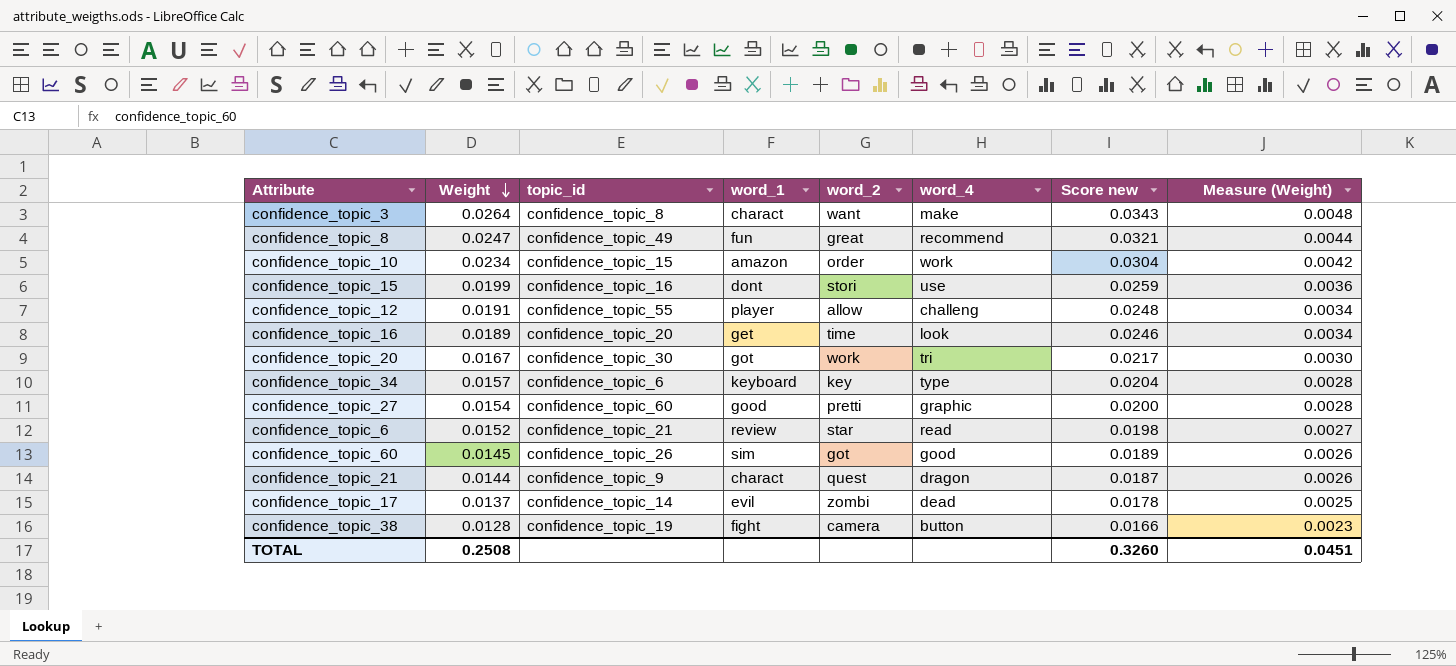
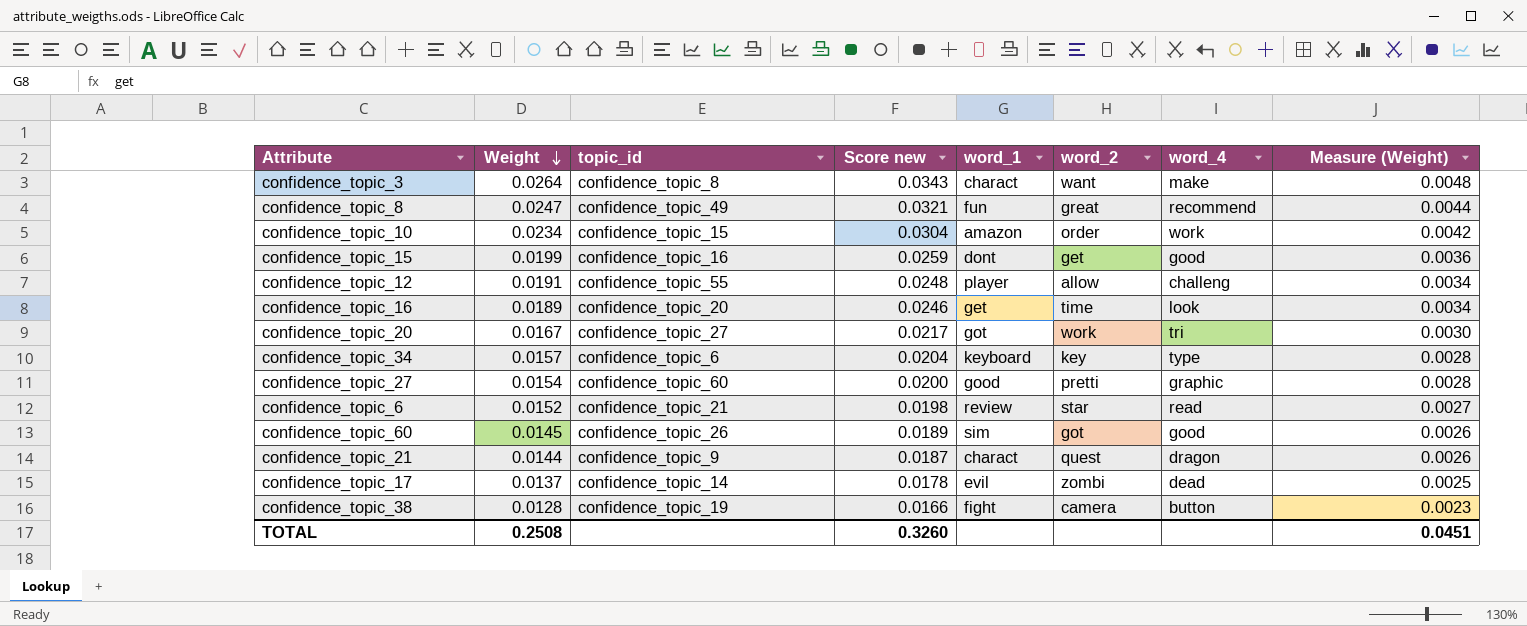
column Score new | position: 7 -> 4
confidence_topic_15 | word_2: stori -> get
confidence_topic_15 | word_4: use -> good
confidence_topic_20 | topic_id: confidence_topic_30 -> confidence_topic_27

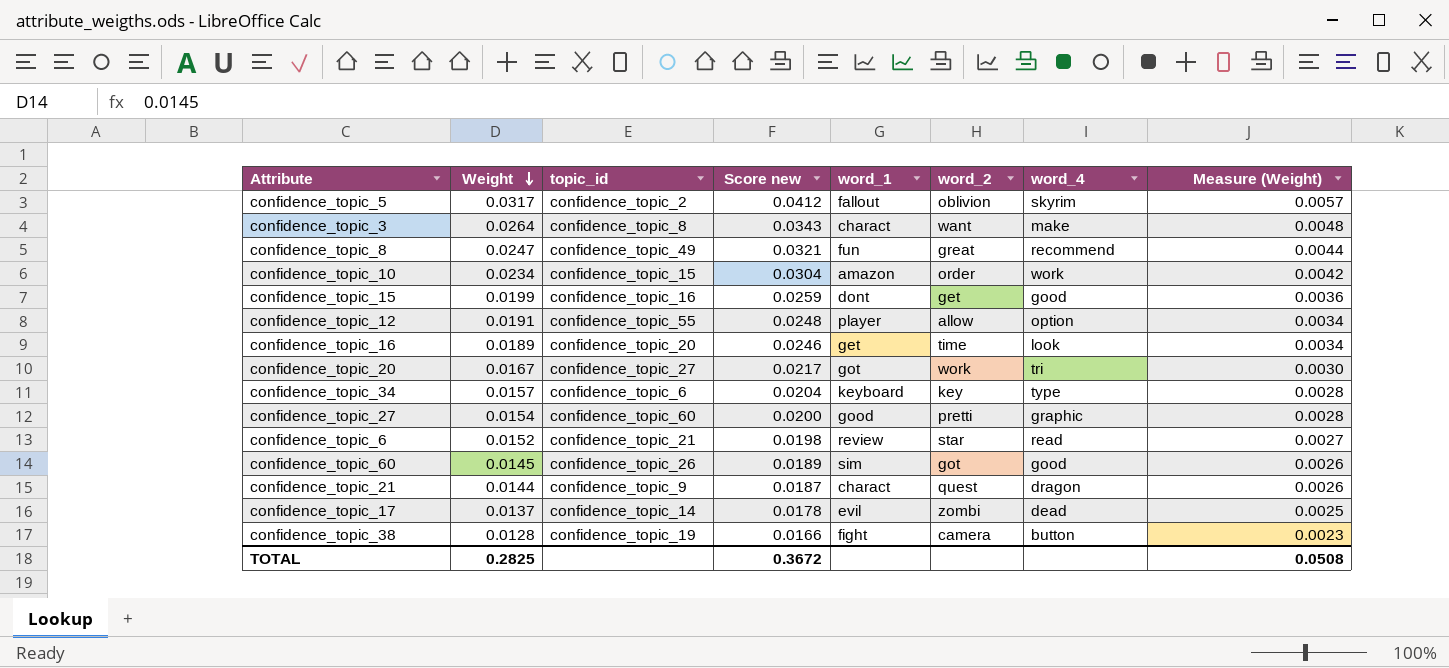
row confidence_topic_5: none -> 0.0317 | confidence_topic_2 | 0.0412 | fallout | oblivion | skyrim | 0.0057
confidence_topic_12 | word_4: challeng -> option
TOTAL | Weight: 0.2508 -> 0.2825
TOTAL | Score new: 0.3260 -> 0.3672
TOTAL | Measure (Weight): 0.0451 -> 0.0508

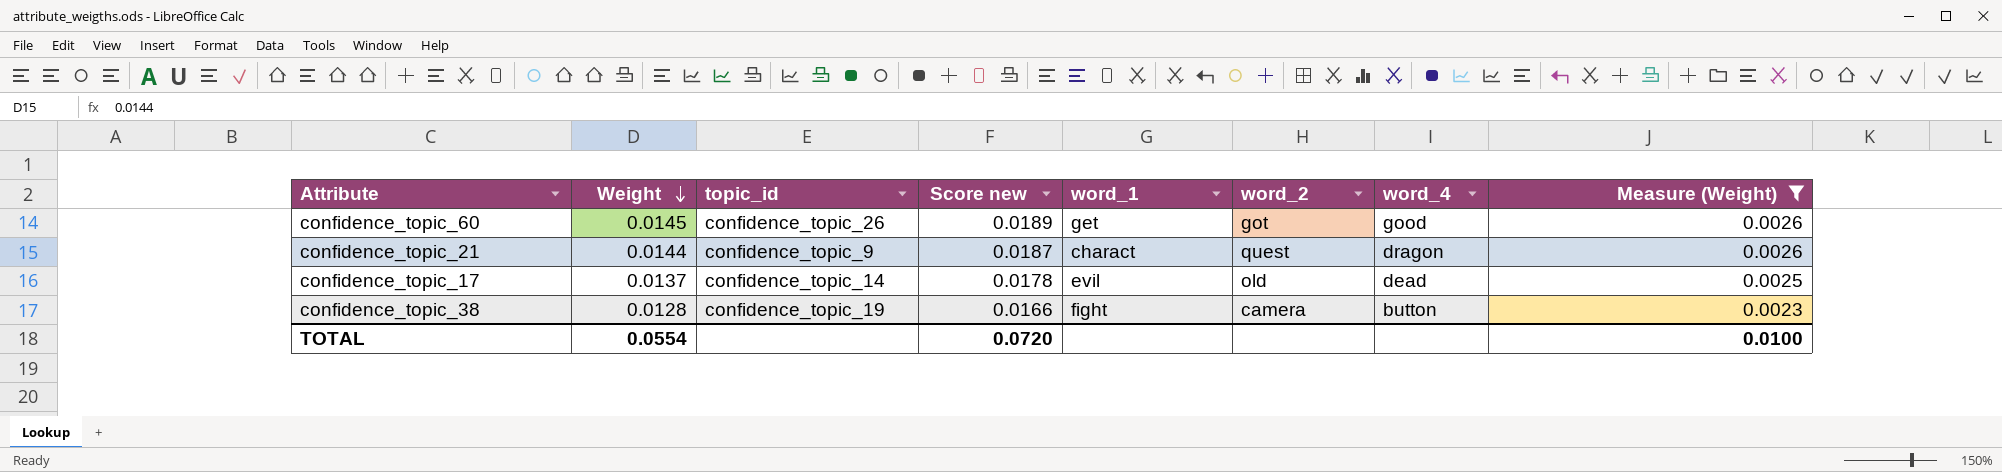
filter: none -> Measure (Weight) <= 0.0026
confidence_topic_60 | word_1: sim -> get
confidence_topic_17 | word_2: zombi -> old
TOTAL | Weight: 0.2825 -> 0.0554
TOTAL | Score new: 0.3672 -> 0.0720
TOTAL | Measure (Weight): 0.0508 -> 0.0100

